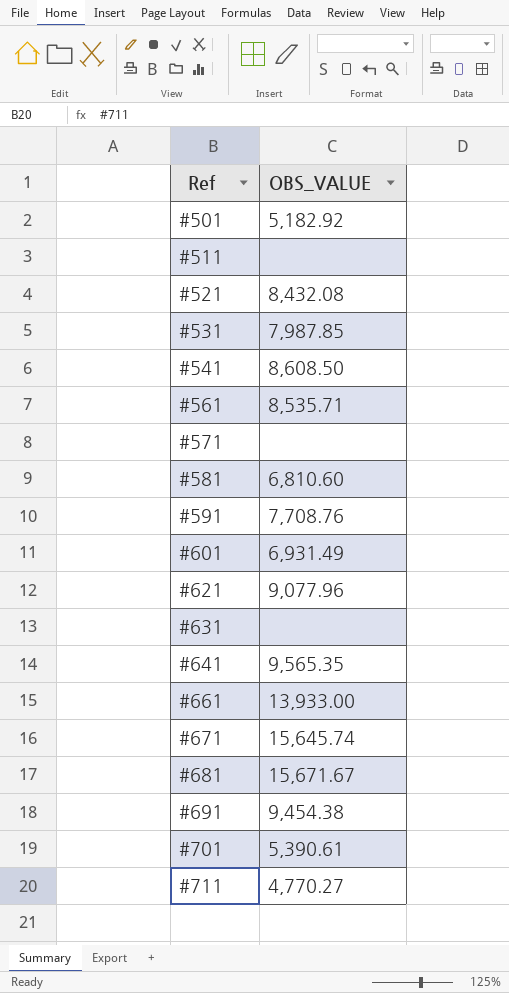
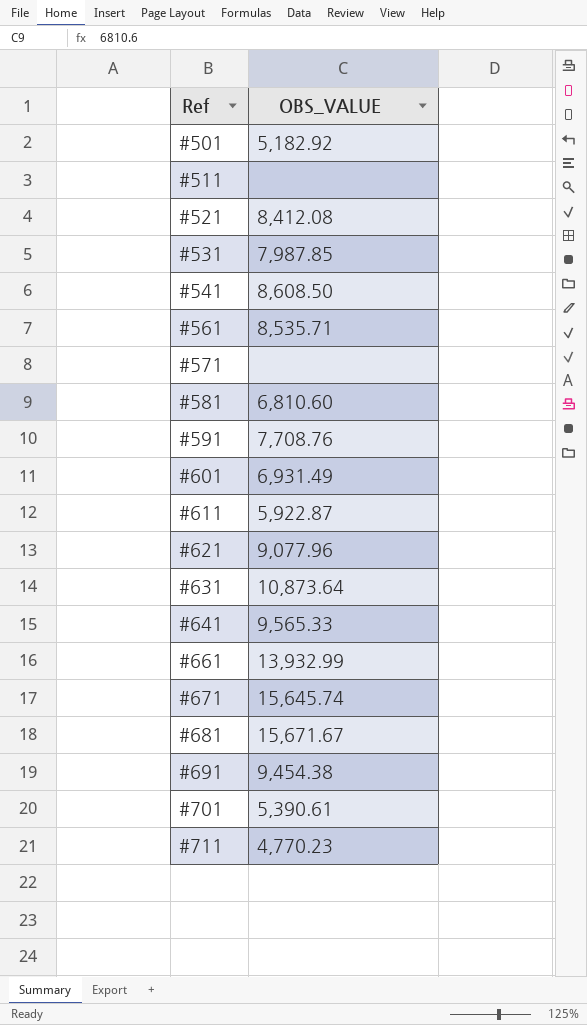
#521 | OBS_VALUE: 8,432.08 -> 8,412.08
row #611: none -> 5,922.87
#631 | OBS_VALUE: none -> 10,873.64
#641 | OBS_VALUE: 9,565.35 -> 9,565.33
#661 | OBS_VALUE: 13,933.00 -> 13,932.99
#711 | OBS_VALUE: 4,770.27 -> 4,770.23

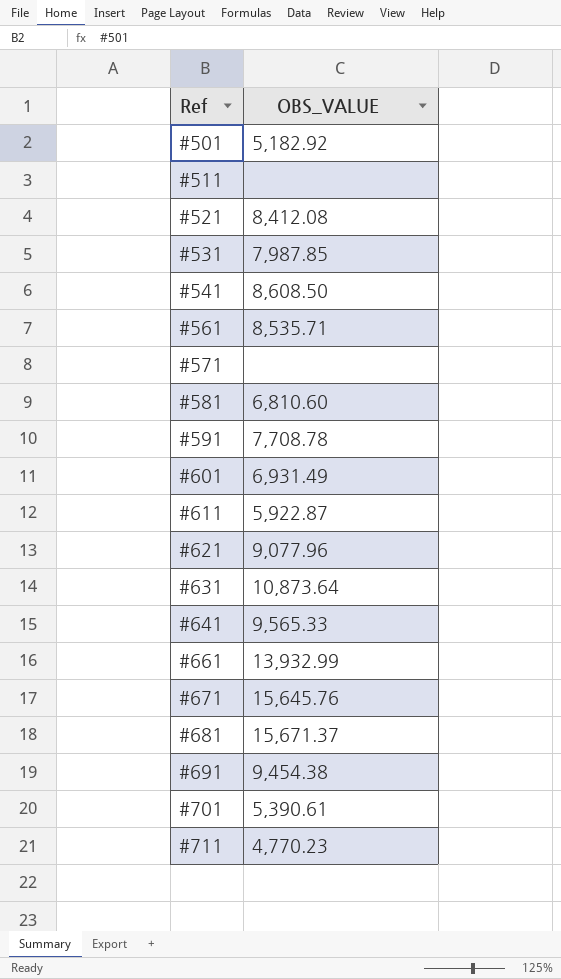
#591 | OBS_VALUE: 7,708.76 -> 7,708.78
#671 | OBS_VALUE: 15,645.74 -> 15,645.76
#681 | OBS_VALUE: 15,671.67 -> 15,671.37

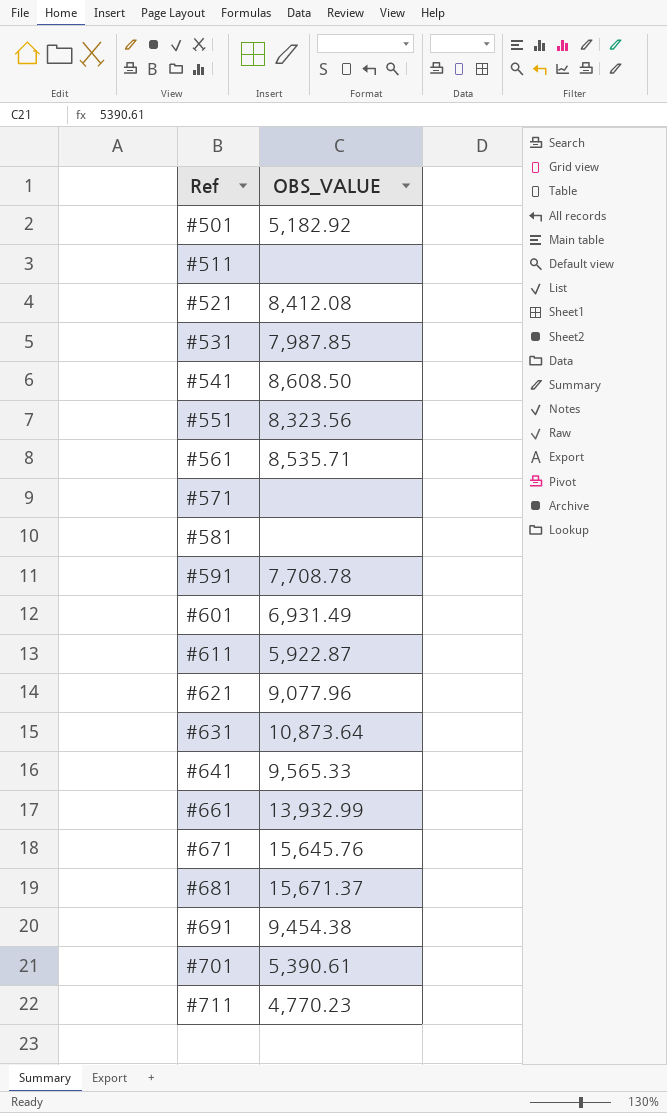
row #551: none -> 8,323.56
#581 | OBS_VALUE: 6,810.60 -> none

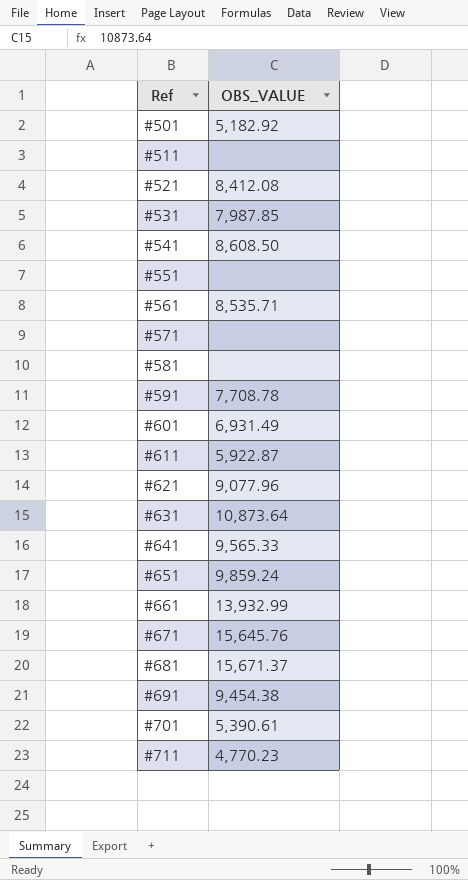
#551 | OBS_VALUE: 8,323.56 -> none
row #651: none -> 9,859.24

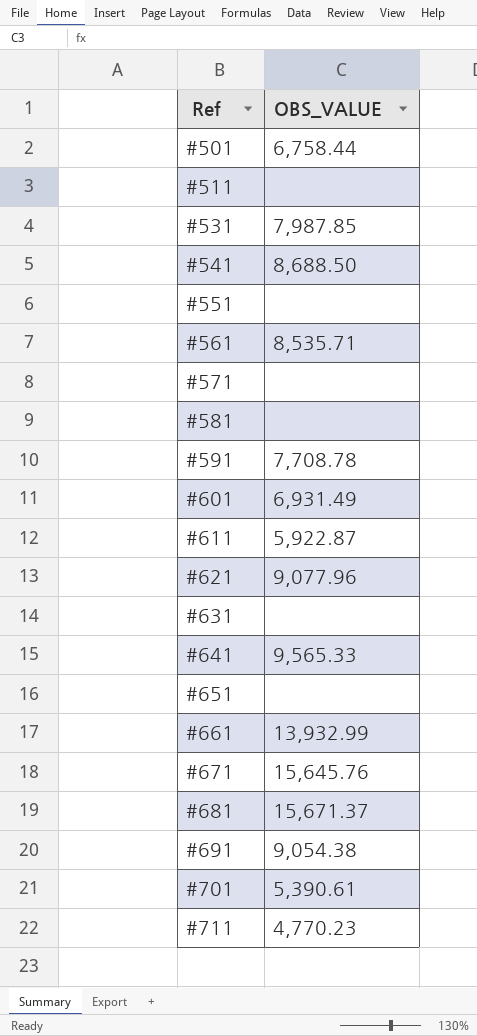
row #521: 8,412.08 -> none
#501 | OBS_VALUE: 5,182.92 -> 6,758.44
#541 | OBS_VALUE: 8,608.50 -> 8,688.50
#631 | OBS_VALUE: 10,873.64 -> none
#651 | OBS_VALUE: 9,859.24 -> none
#691 | OBS_VALUE: 9,454.38 -> 9,054.38

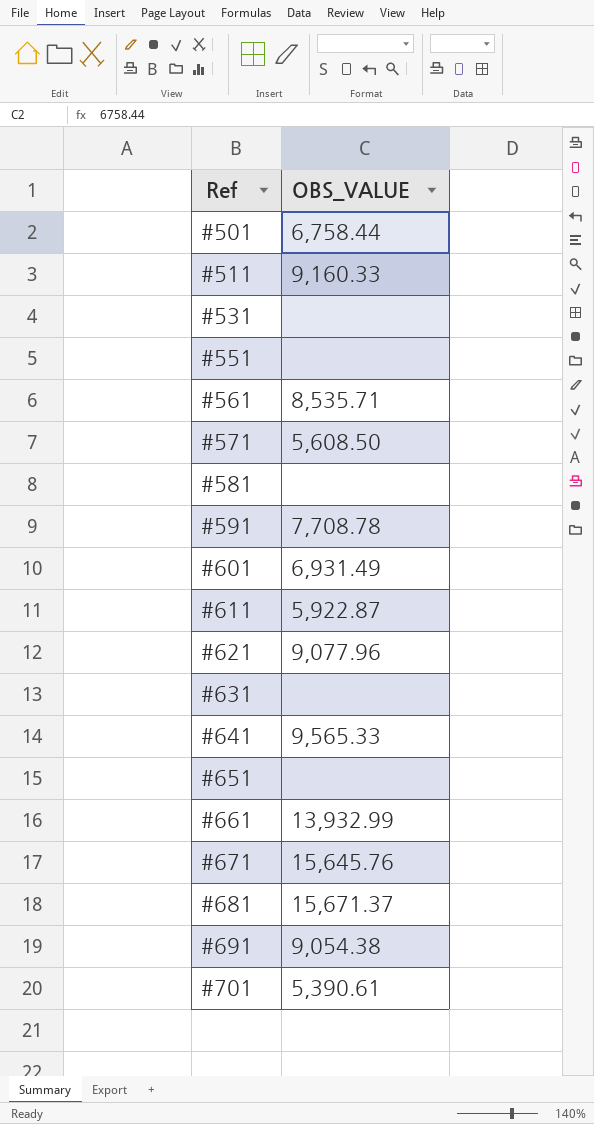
row #541: 8,688.50 -> none
row #711: 4,770.23 -> none
#511 | OBS_VALUE: none -> 9,160.33
#531 | OBS_VALUE: 7,987.85 -> none
#571 | OBS_VALUE: none -> 5,608.50

